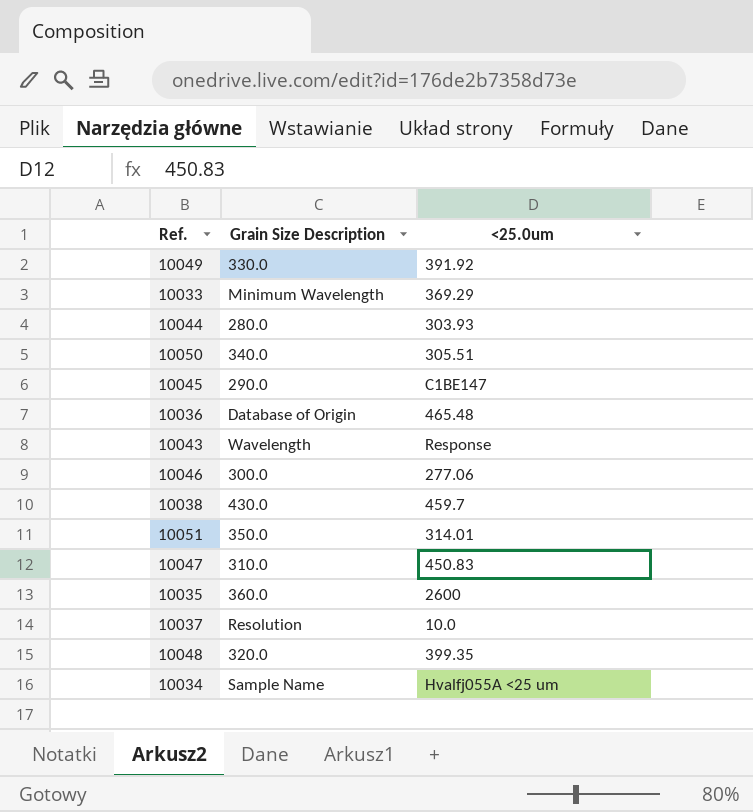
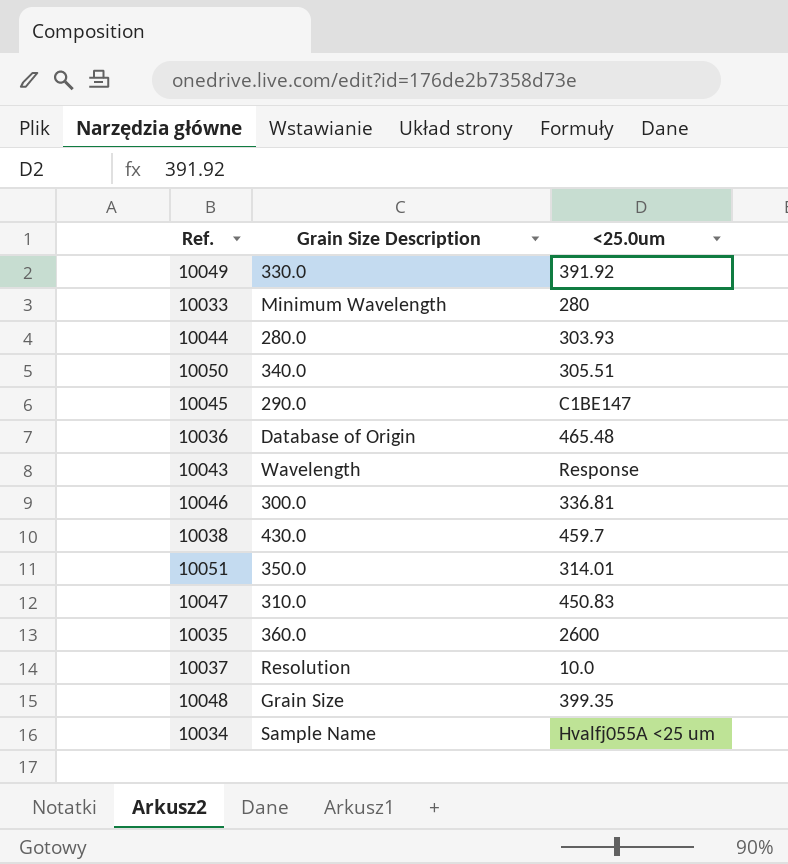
10033 | <25.0um: 369.29 -> 280
10046 | <25.0um: 277.06 -> 336.81
10048 | Grain Size Description: 320.0 -> Grain Size

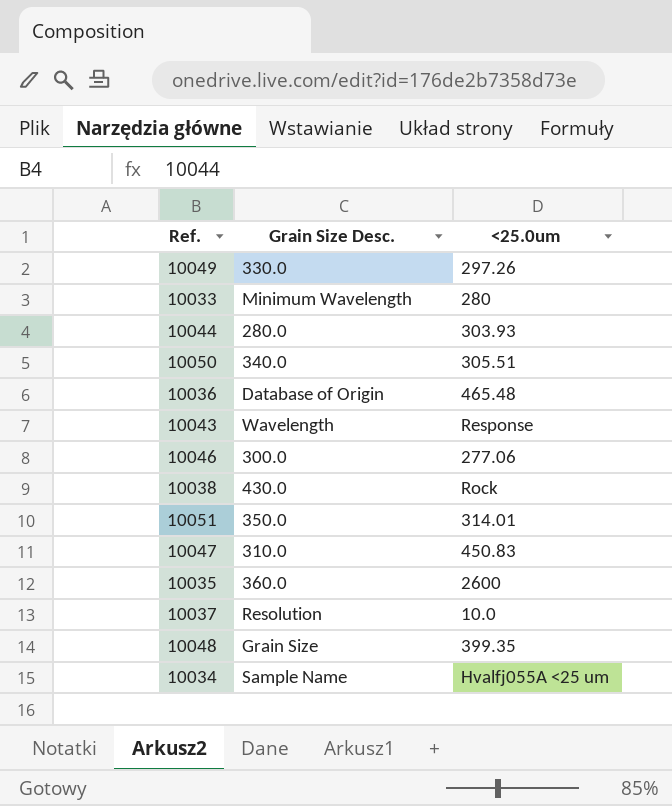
column name: Grain Size Description -> Grain Size Desc.
row 10045: 290.0 | C1BE147 -> none
10049 | <25.0um: 391.92 -> 297.26
10046 | <25.0um: 336.81 -> 277.06
10038 | <25.0um: 459.7 -> Rock

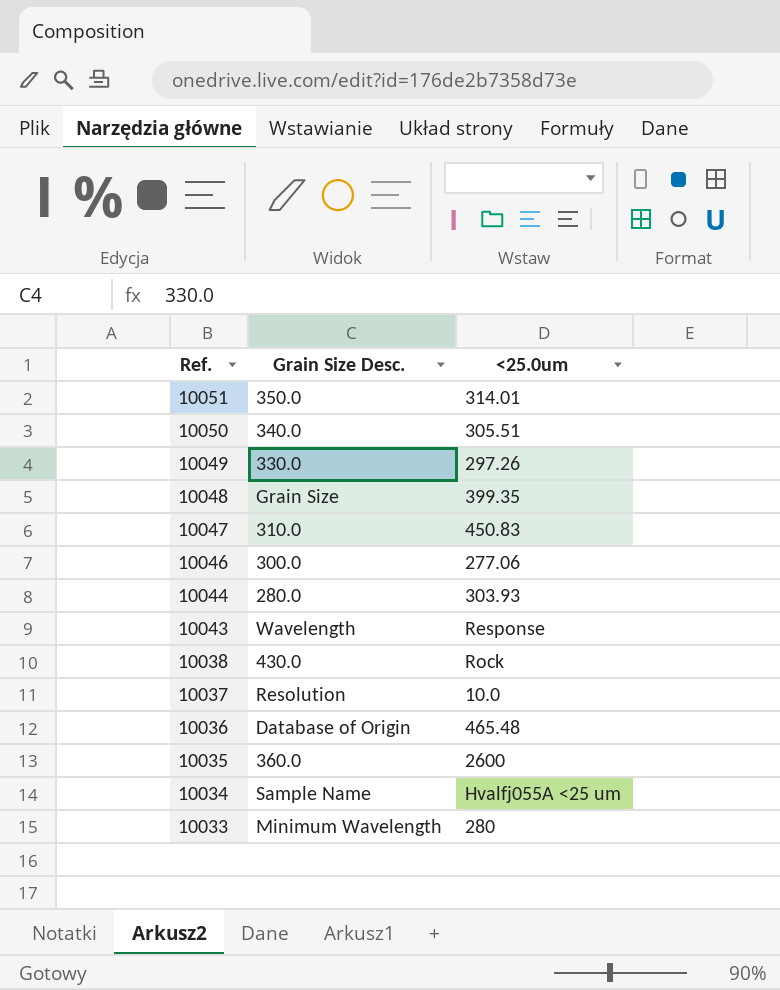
row order: none -> Ref. descending

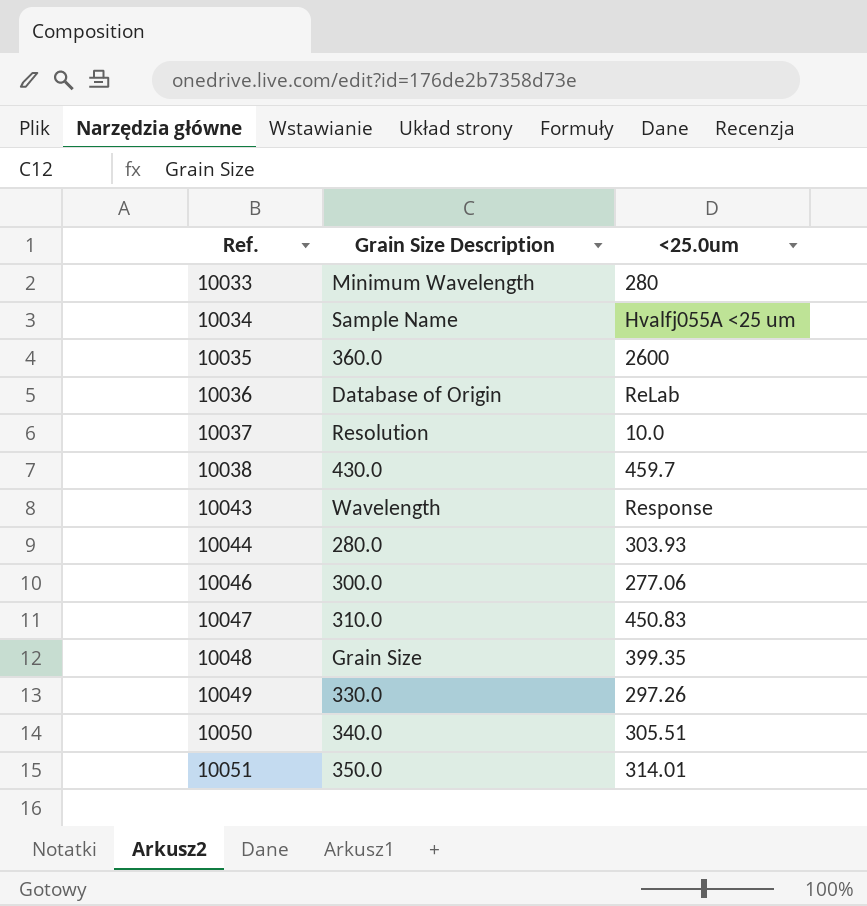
row order: Ref. descending -> Ref. ascending
column name: Grain Size Desc. -> Grain Size Description
10036 | <25.0um: 465.48 -> ReLab
10038 | <25.0um: Rock -> 459.7

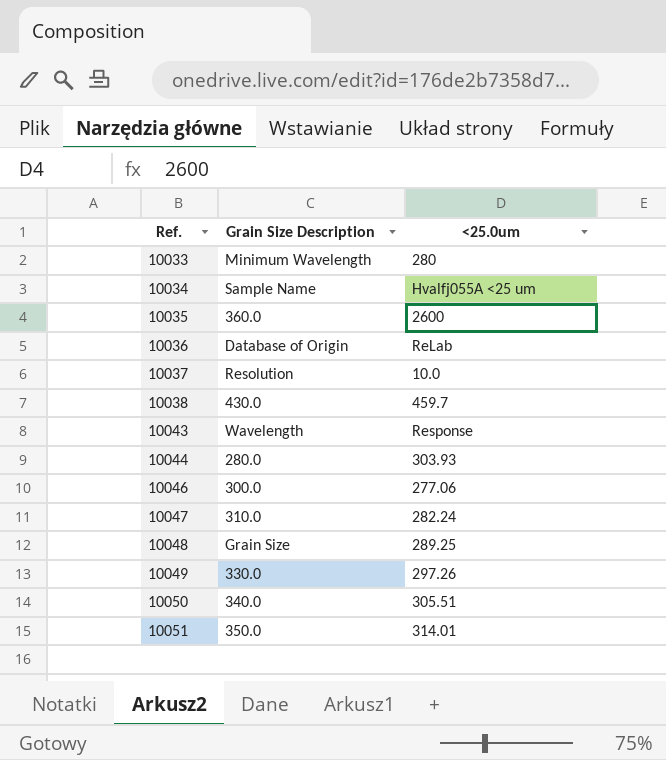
10047 | <25.0um: 450.83 -> 282.24
10048 | <25.0um: 399.35 -> 289.25

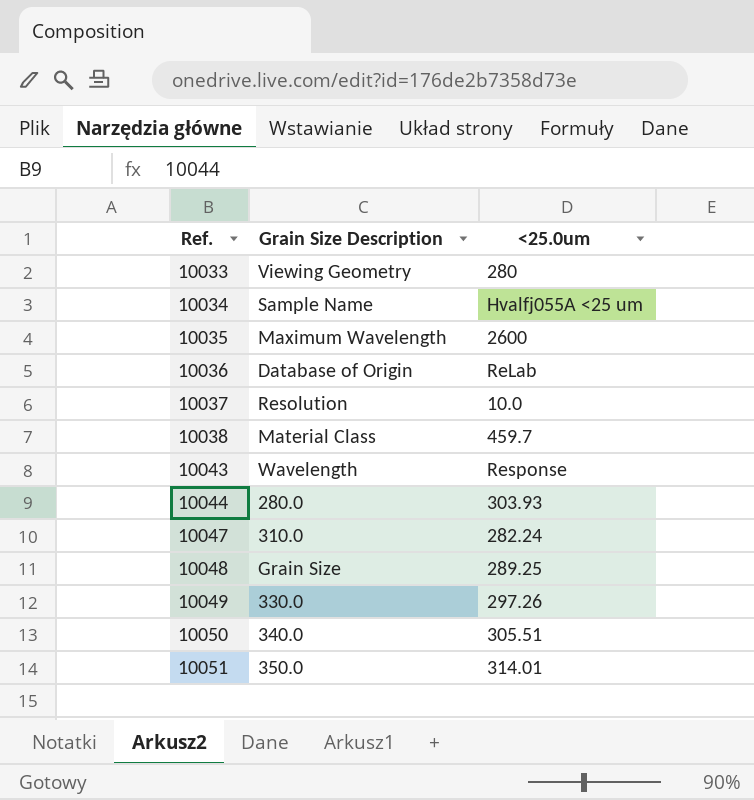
row 10046: 300.0 | 277.06 -> none
10033 | Grain Size Description: Minimum Wavelength -> Viewing Geometry
10035 | Grain Size Description: 360.0 -> Maximum Wavelength
10038 | Grain Size Description: 430.0 -> Material Class

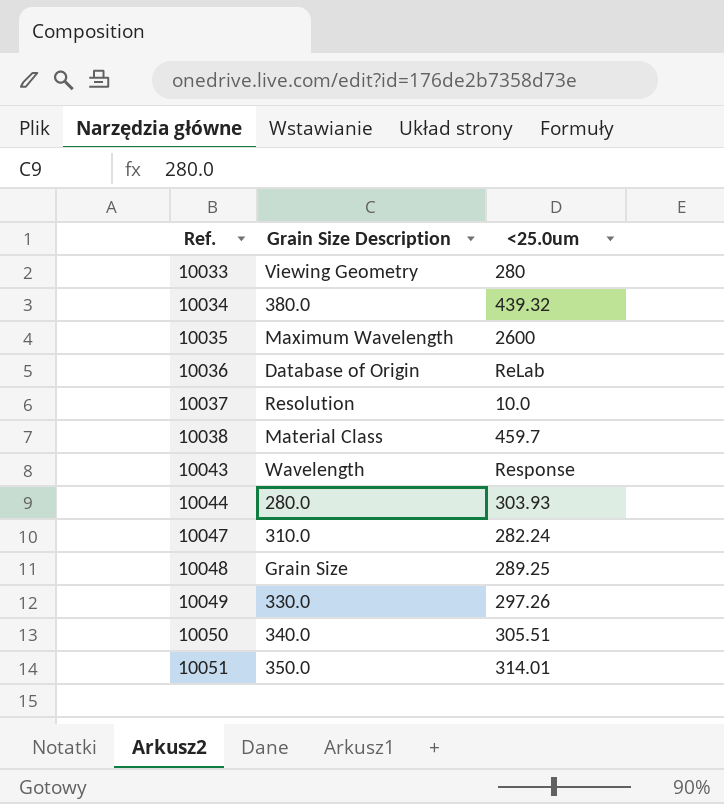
10034 | Grain Size Description: Sample Name -> 380.0
10034 | <25.0um: Hvalfj055A <25 um -> 439.32

